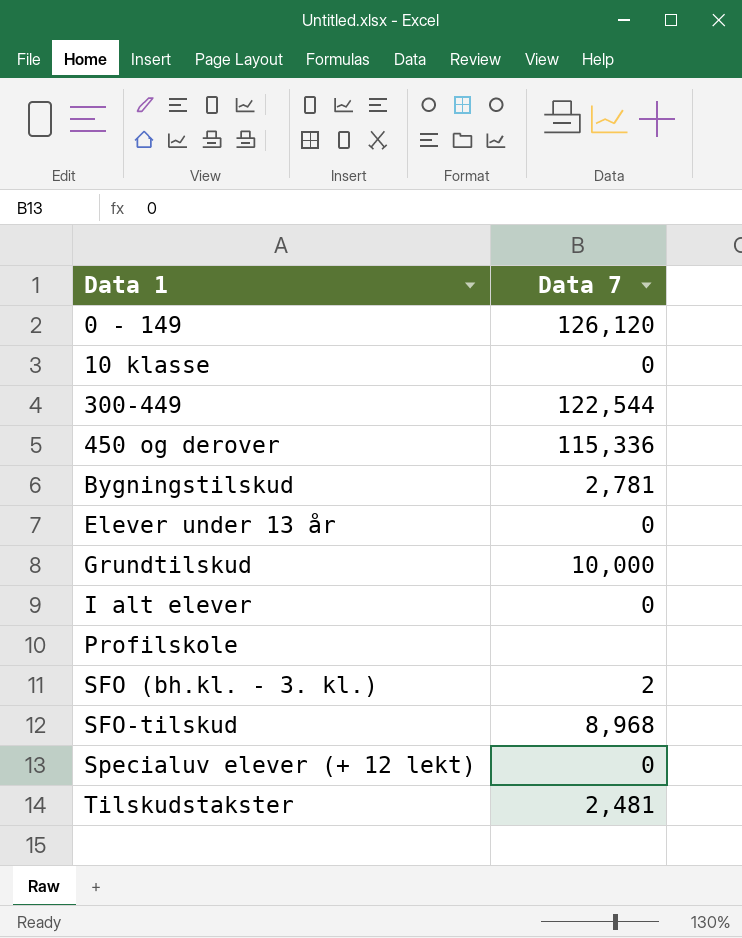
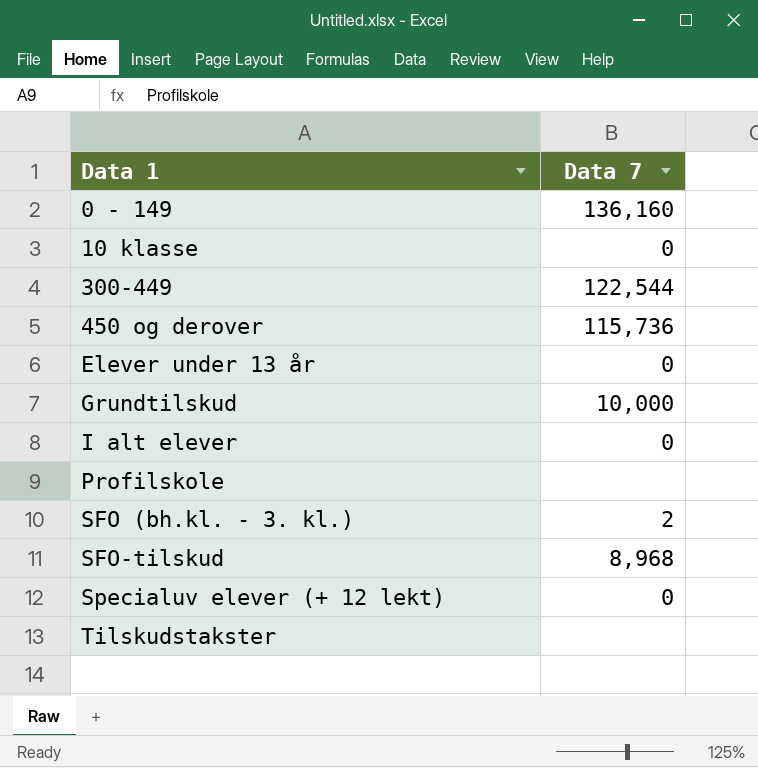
row Bygningstilskud: 2,781 -> none
0 - 149 | Data 7: 126,120 -> 136,160
450 og derover | Data 7: 115,336 -> 115,736
Tilskudstakster | Data 7: 2,481 -> none

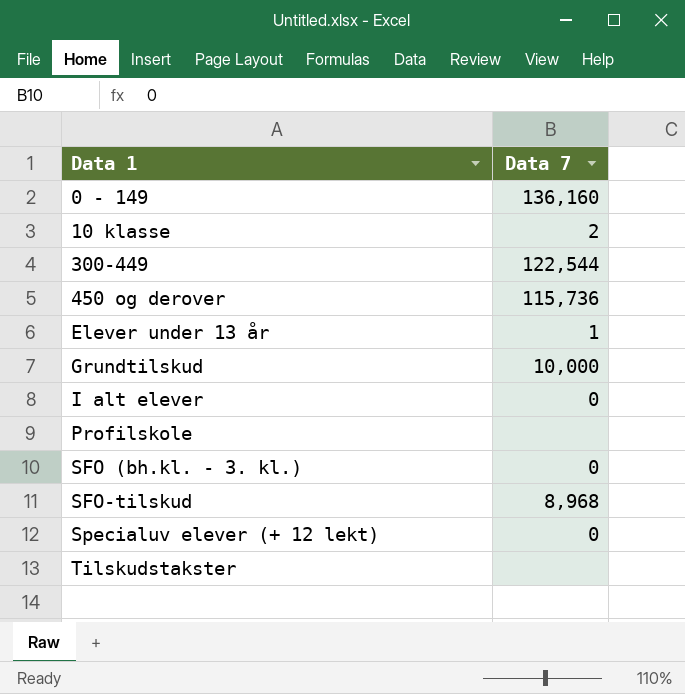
10 klasse | Data 7: 0 -> 2
Elever under 13 år | Data 7: 0 -> 1
SFO (bh.kl. - 3. kl.) | Data 7: 2 -> 0

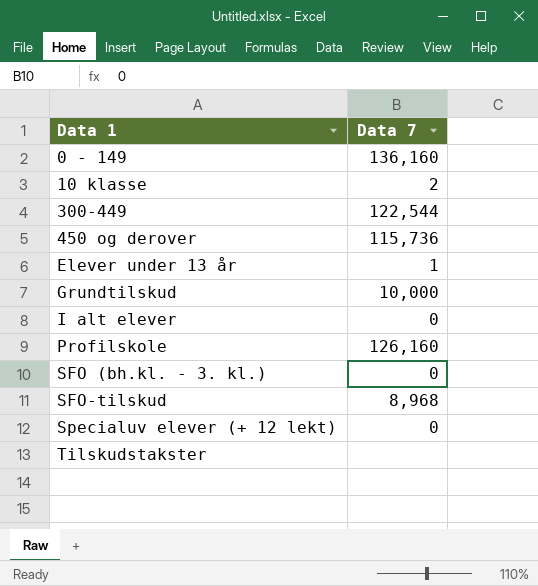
Profilskole | Data 7: none -> 126,160

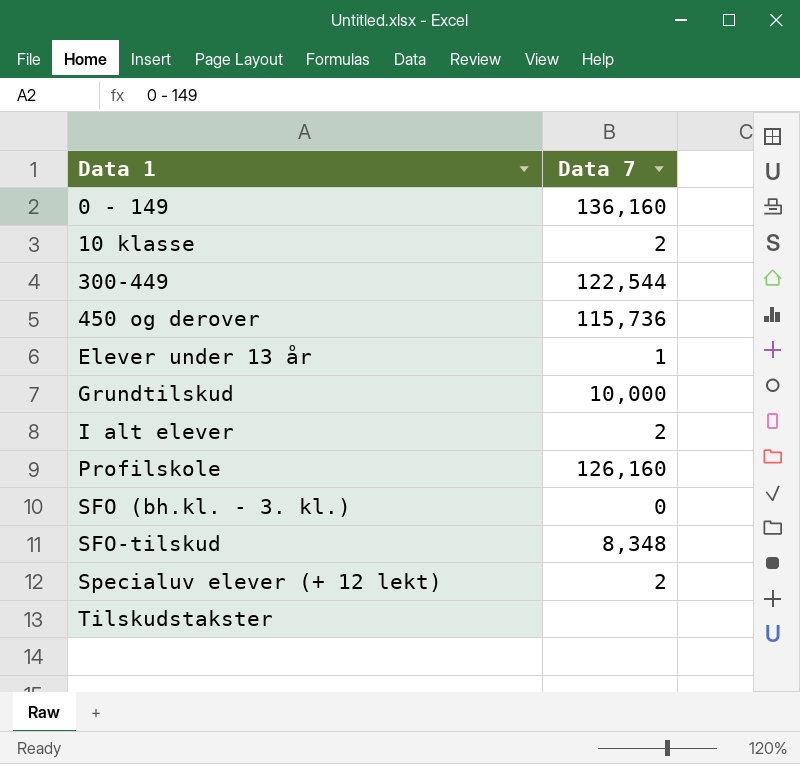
I alt elever | Data 7: 0 -> 2
SFO-tilskud | Data 7: 8,968 -> 8,348
Specialuv elever (+ 12 lekt) | Data 7: 0 -> 2

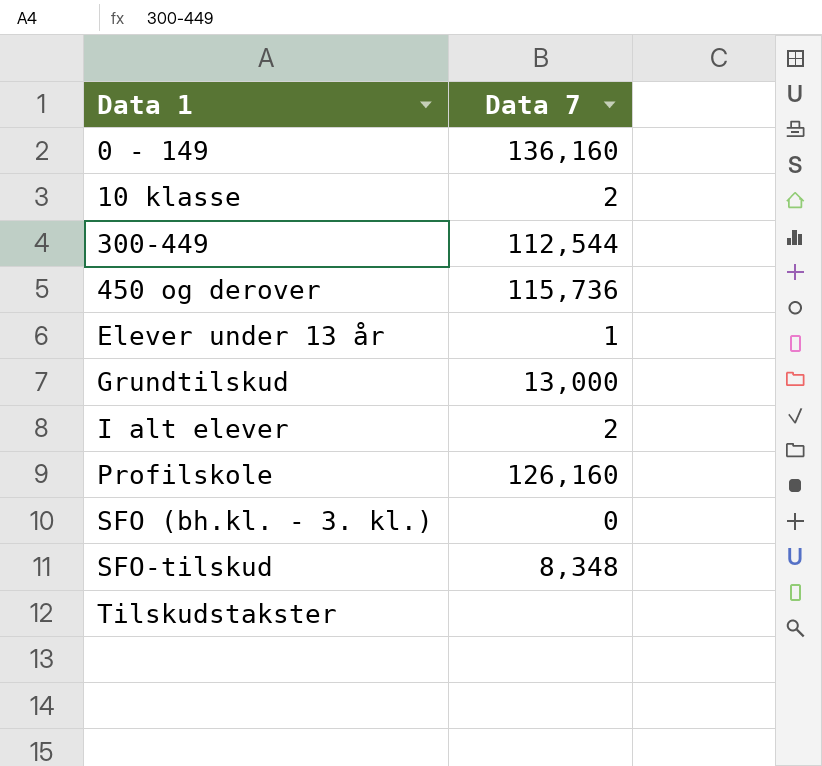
row Specialuv elever (+ 12 lekt): 2 -> none
300-449 | Data 7: 122,544 -> 112,544
Grundtilskud | Data 7: 10,000 -> 13,000

